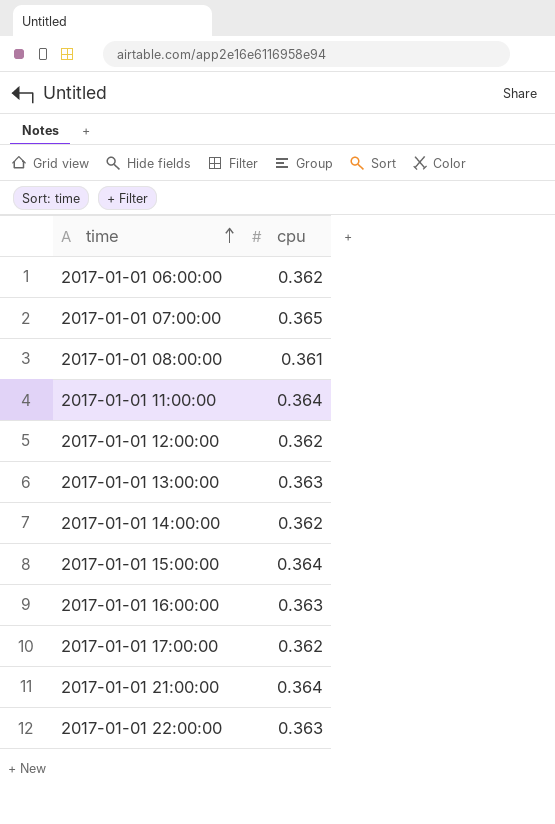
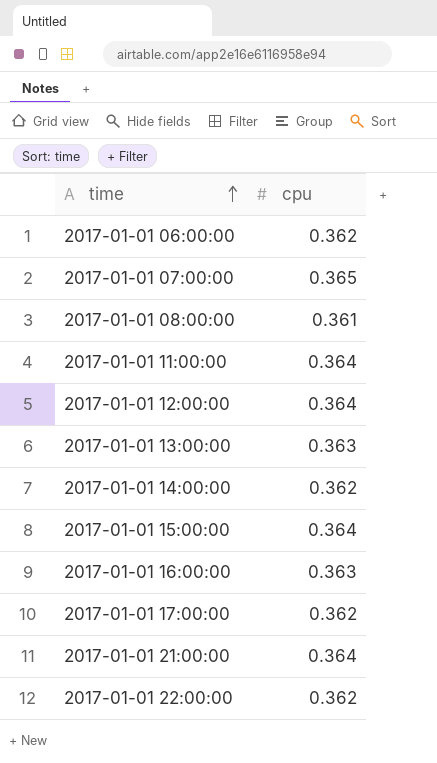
2017-01-01 12:00:00 | cpu: 0.362 -> 0.364
2017-01-01 22:00:00 | cpu: 0.363 -> 0.362

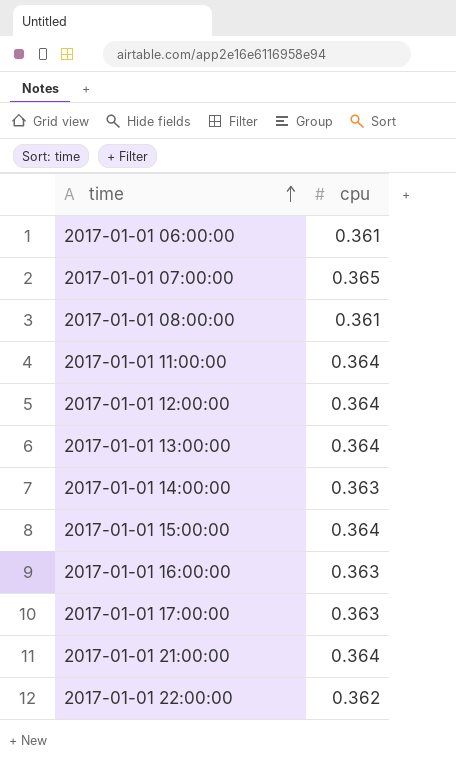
2017-01-01 06:00:00 | cpu: 0.362 -> 0.361
2017-01-01 13:00:00 | cpu: 0.363 -> 0.364
2017-01-01 14:00:00 | cpu: 0.362 -> 0.363
2017-01-01 17:00:00 | cpu: 0.362 -> 0.363

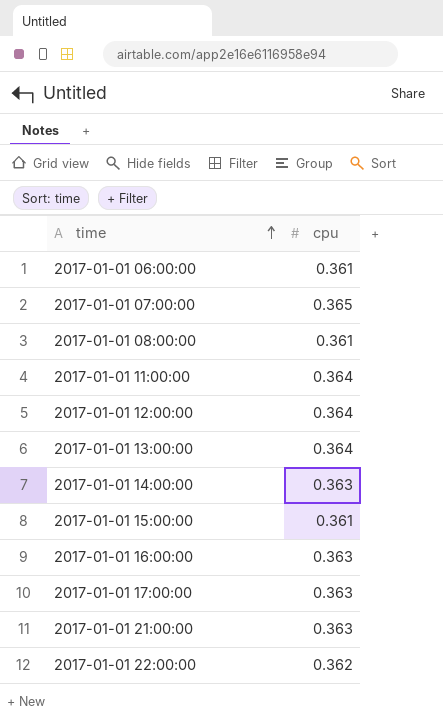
2017-01-01 15:00:00 | cpu: 0.364 -> 0.361
2017-01-01 21:00:00 | cpu: 0.364 -> 0.363

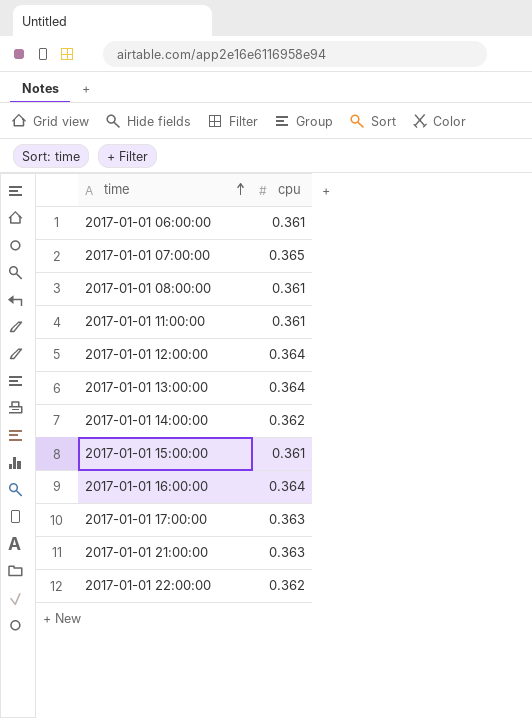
2017-01-01 11:00:00 | cpu: 0.364 -> 0.361
2017-01-01 14:00:00 | cpu: 0.363 -> 0.362
2017-01-01 16:00:00 | cpu: 0.363 -> 0.364

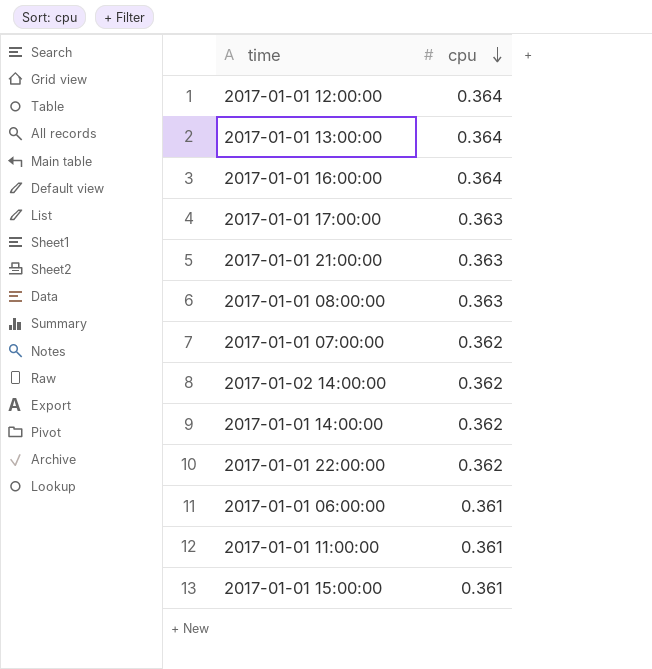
row order: time ascending -> cpu descending
2017-01-01 08:00:00 | cpu: 0.361 -> 0.363
2017-01-01 07:00:00 | cpu: 0.365 -> 0.362
row 2017-01-02 14:00:00: none -> 0.362

